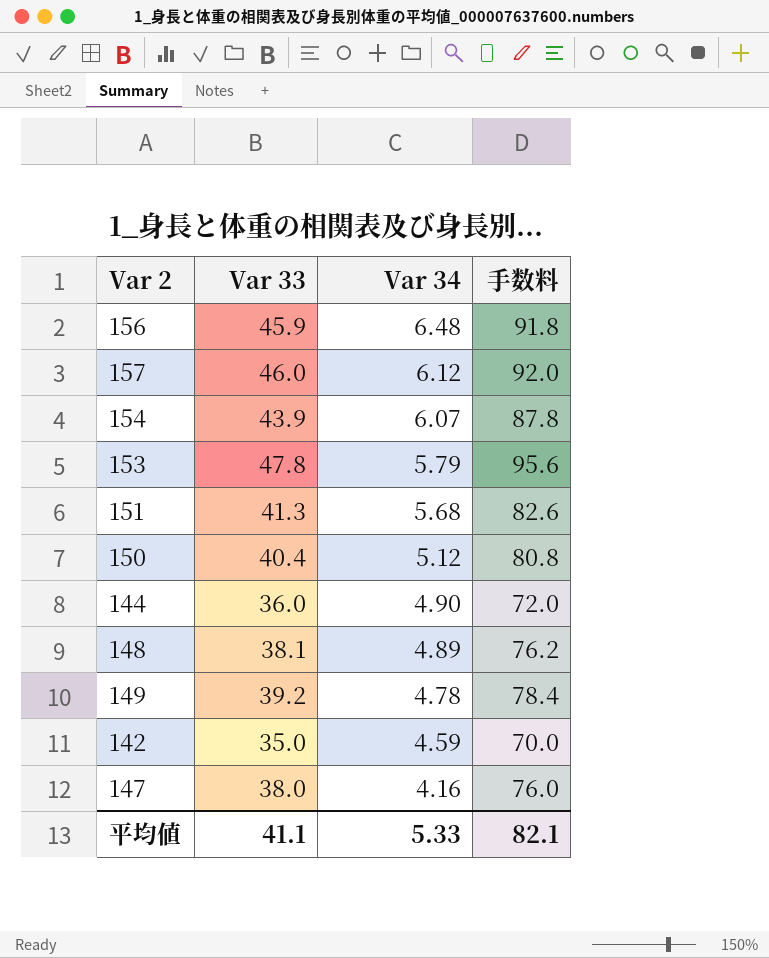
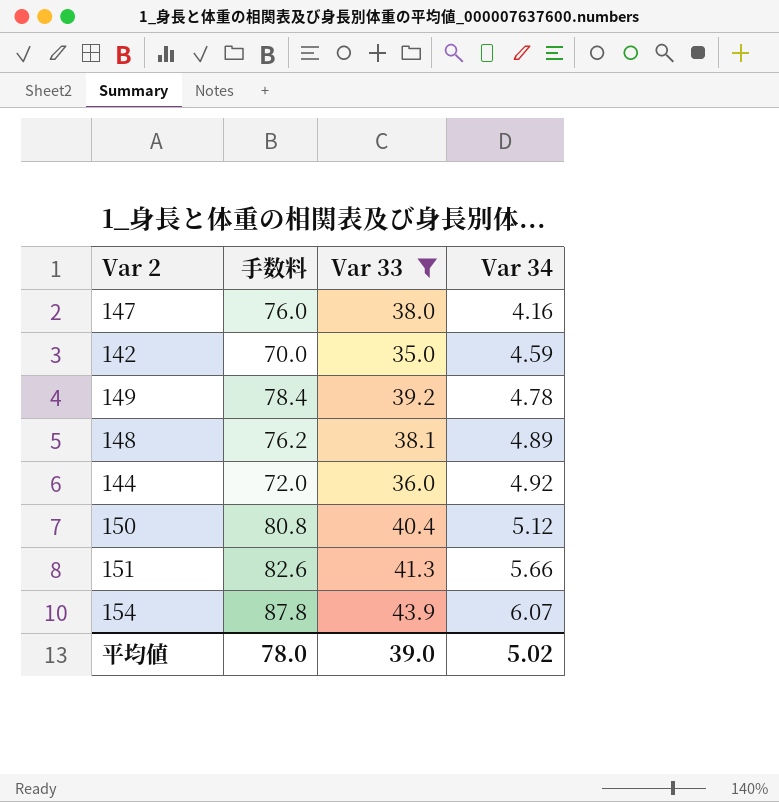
filter: none -> Var 33 <= 43.9
row order: Var 34 descending -> Var 34 ascending
column 手数料 | position: 4 -> 2
144 | Var 34: 4.90 -> 4.92
151 | Var 34: 5.68 -> 5.66
平均値 | 手数料: 82.1 -> 78.0
平均値 | Var 33: 41.1 -> 39.0
平均値 | Var 34: 5.33 -> 5.02

